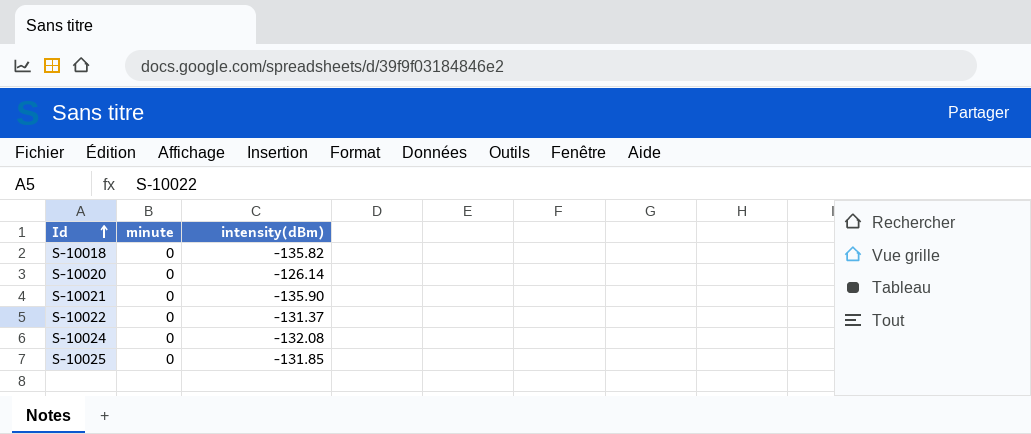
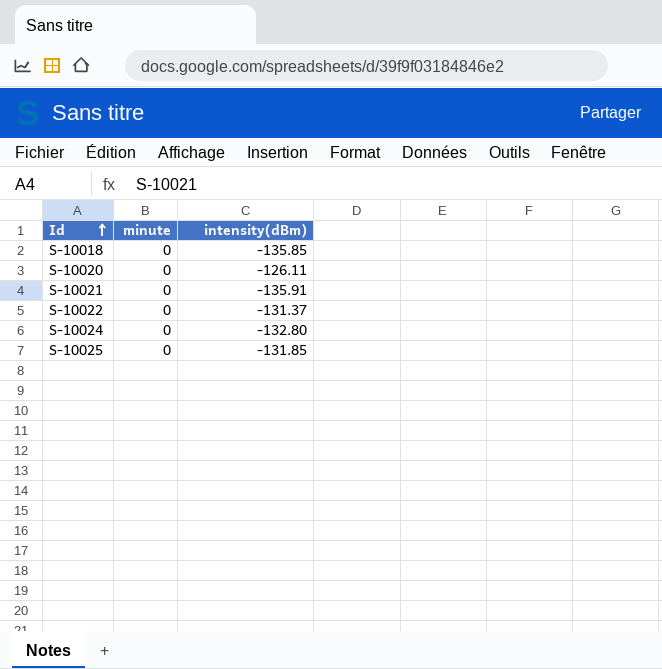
S-10018 | intensity(dBm): -135.82 -> -135.85
S-10020 | intensity(dBm): -126.14 -> -126.11
S-10021 | intensity(dBm): -135.90 -> -135.91
S-10024 | intensity(dBm): -132.08 -> -132.80

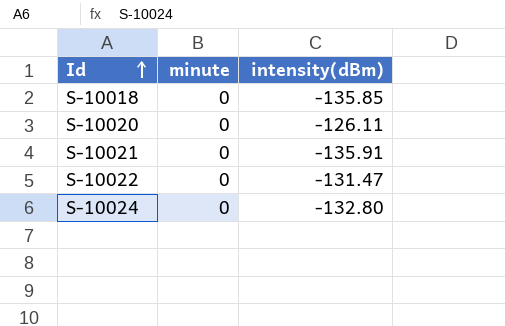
row S-10025: 0 | -131.85 -> none
S-10022 | intensity(dBm): -131.37 -> -131.47

